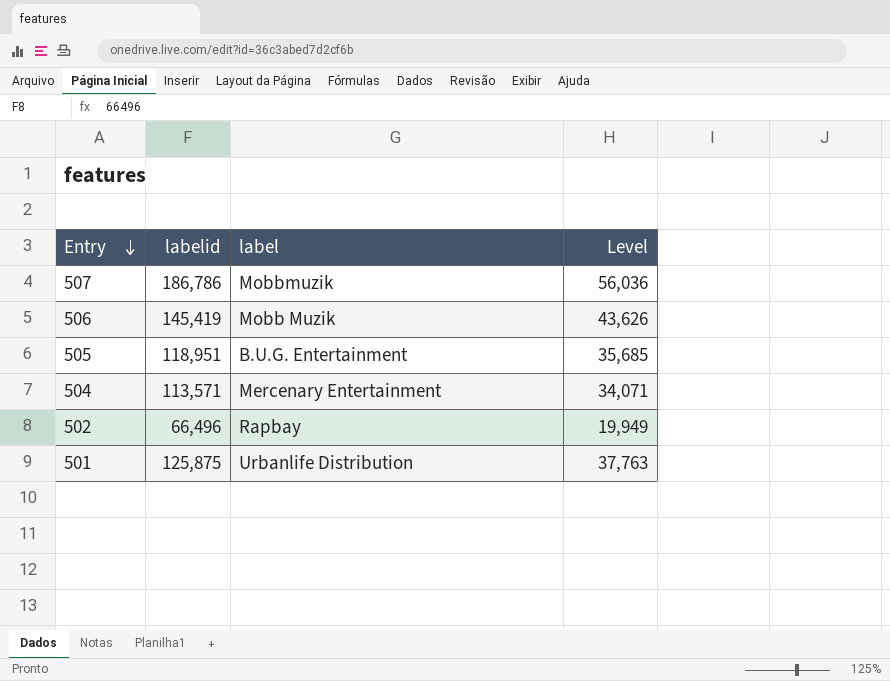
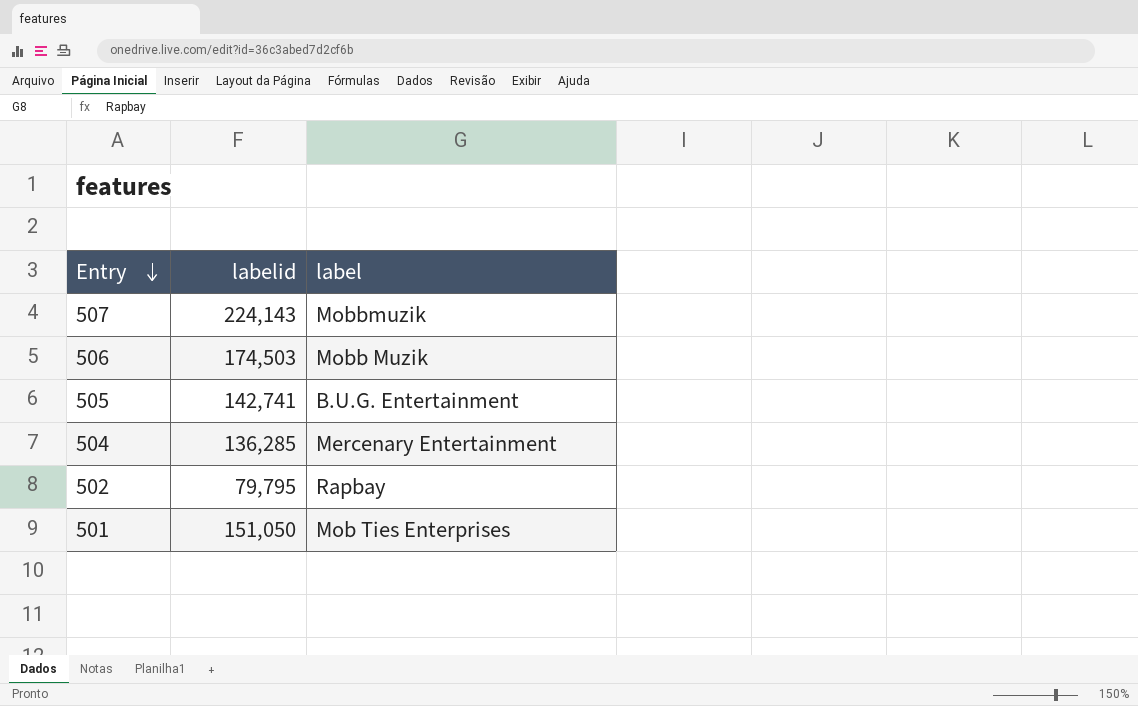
column Level | formula: [labelid] * 0.3 -> none
507 | labelid: 186,786 -> 224,143
506 | labelid: 145,419 -> 174,503
505 | labelid: 118,951 -> 142,741
504 | labelid: 113,571 -> 136,285
502 | labelid: 66,496 -> 79,795
501 | labelid: 125,875 -> 151,050
501 | label: Urbanlife Distribution -> Mob Ties Enterprises

